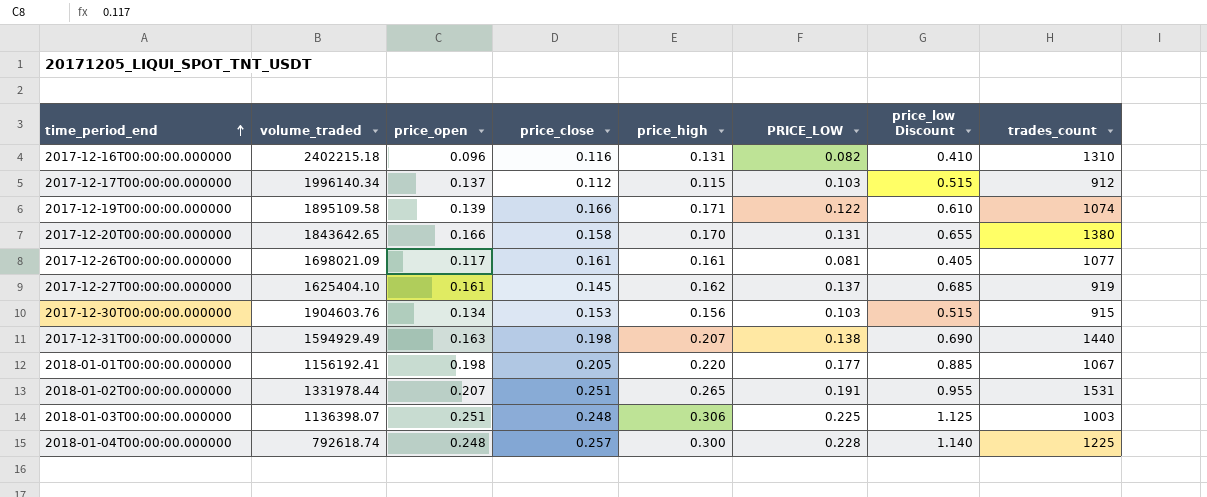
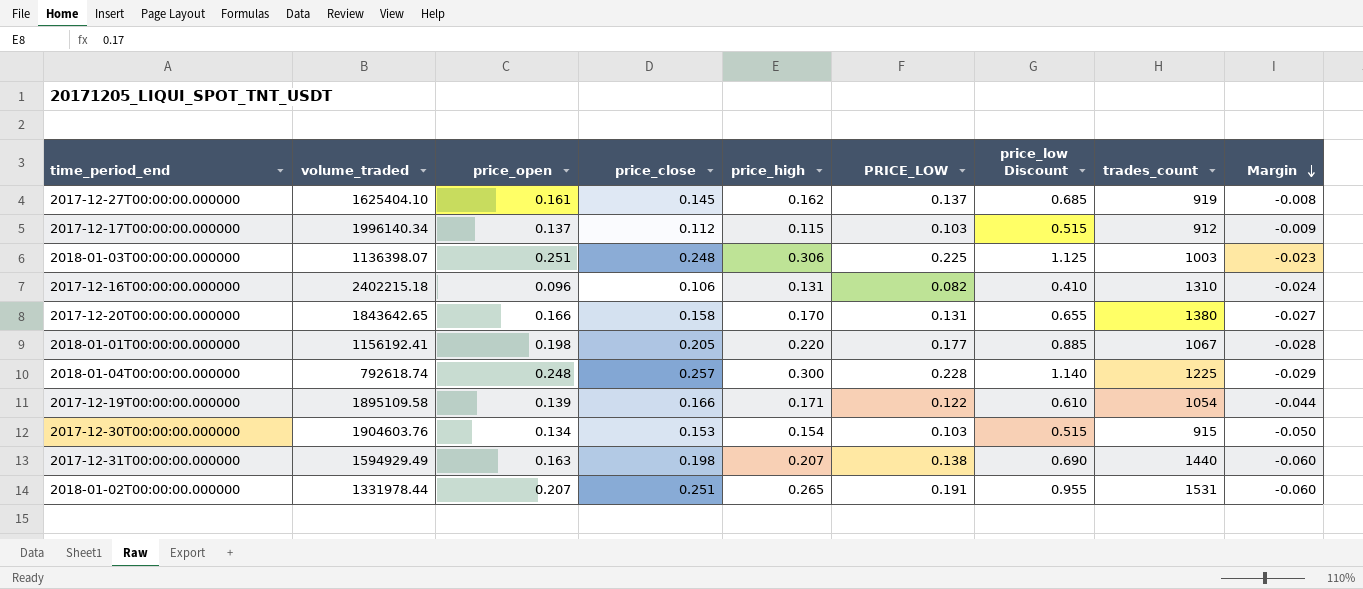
row order: time_period_end ascending -> Margin descending
column Margin | formula: none -> [PRICE_LOW] - [price_close]
row 2017-12-26T00:00:00.000000: 1698021.09 | 0.117 | 0.161 | 0.161 | 0.081 | 0.405 | 1077 -> none
2017-12-16T00:00:00.000000 | price_close: 0.116 -> 0.106
2017-12-19T00:00:00.000000 | trades_count: 1074 -> 1054
2017-12-30T00:00:00.000000 | price_high: 0.156 -> 0.154

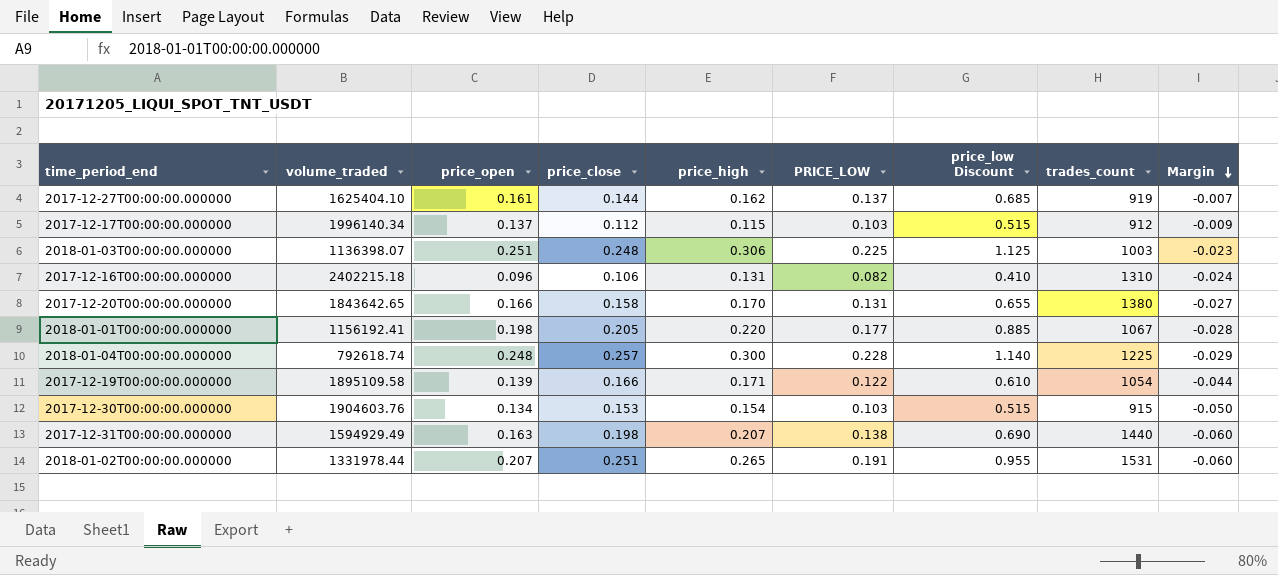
2017-12-27T00:00:00.000000 | price_close: 0.145 -> 0.144
2017-12-27T00:00:00.000000 | Margin: -0.008 -> -0.007

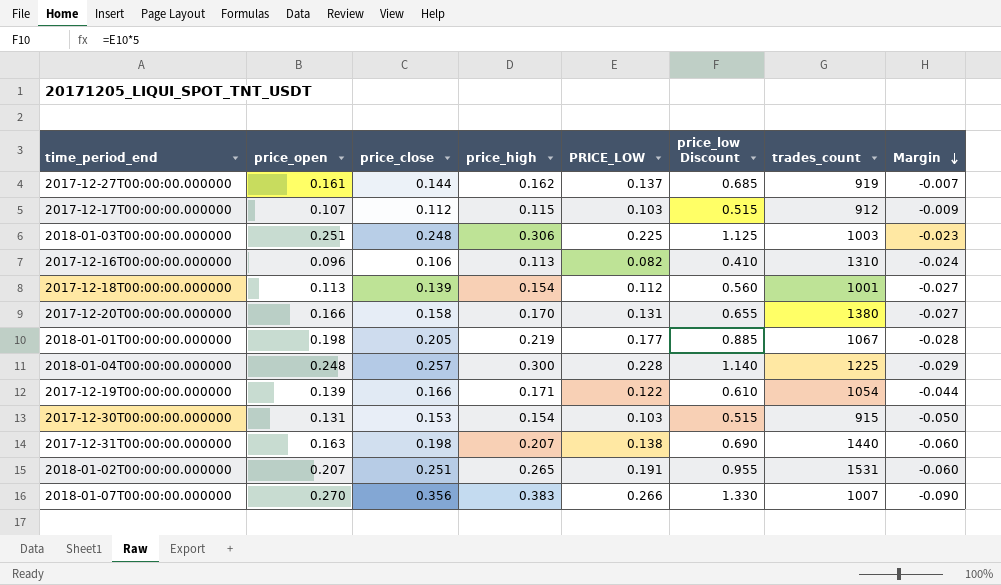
column volume_traded | position: 2 -> none
2017-12-17T00:00:00.000000 | price_open: 0.137 -> 0.107
2017-12-16T00:00:00.000000 | price_high: 0.131 -> 0.113
row 2017-12-18T00:00:00.000000: none -> 0.113 | 0.139 | 0.154 | 0.112 | 0.560 | 1001 | -0.027
2018-01-01T00:00:00.000000 | price_high: 0.220 -> 0.219
2017-12-30T00:00:00.000000 | price_open: 0.134 -> 0.131
row 2018-01-07T00:00:00.000000: none -> 0.270 | 0.356 | 0.383 | 0.266 | 1.330 | 1007 | -0.090

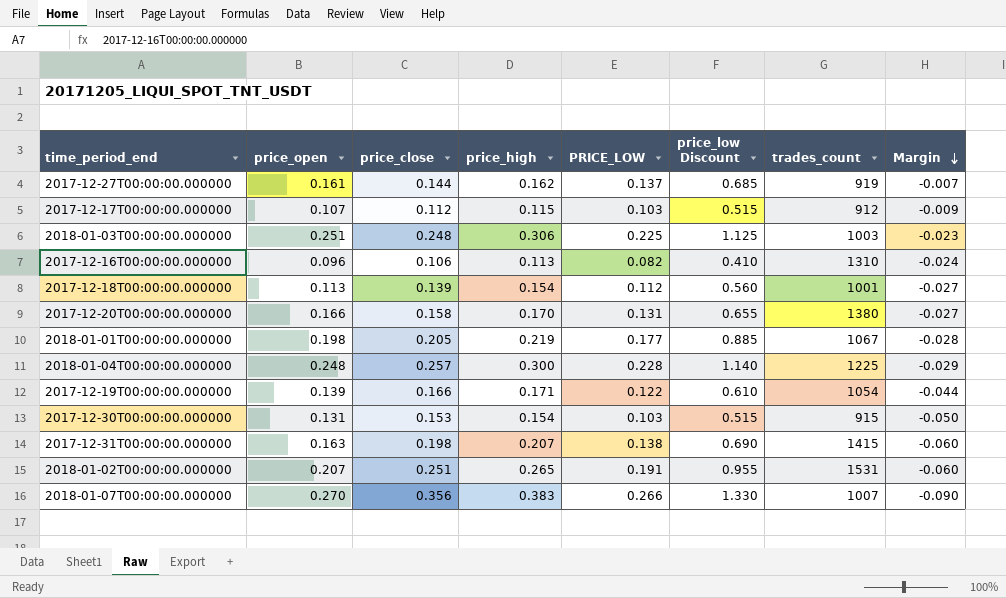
2017-12-31T00:00:00.000000 | trades_count: 1440 -> 1415

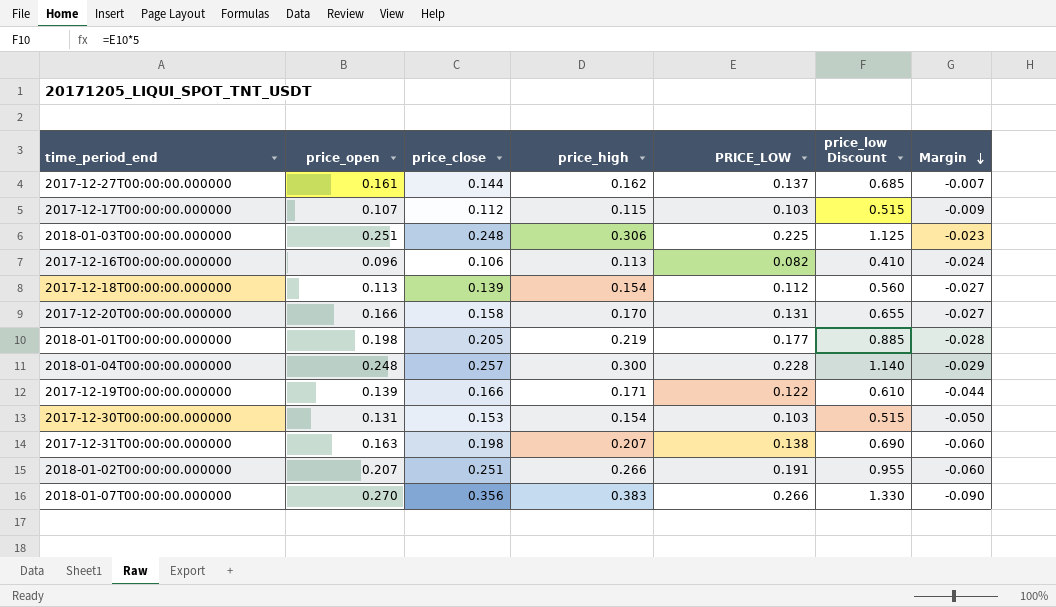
column trades_count | position: 7 -> none
2018-01-02T00:00:00.000000 | price_high: 0.265 -> 0.266

